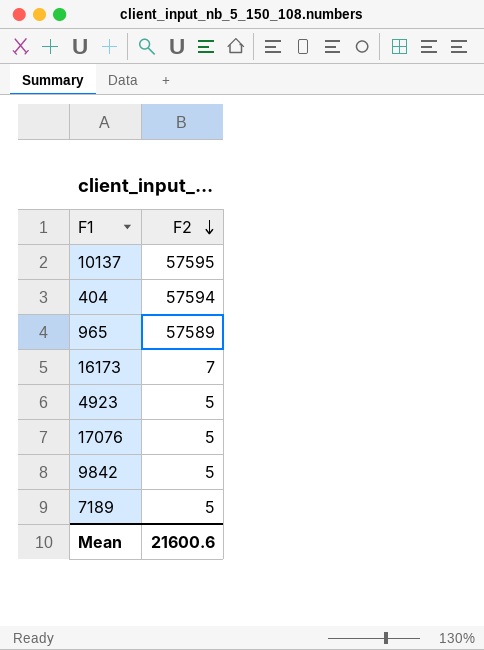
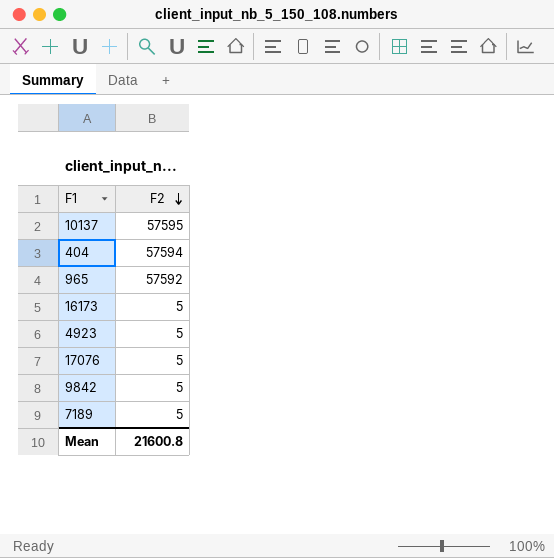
965 | F2: 57589 -> 57592
16173 | F2: 7 -> 5
Mean | F2: 21600.6 -> 21600.8

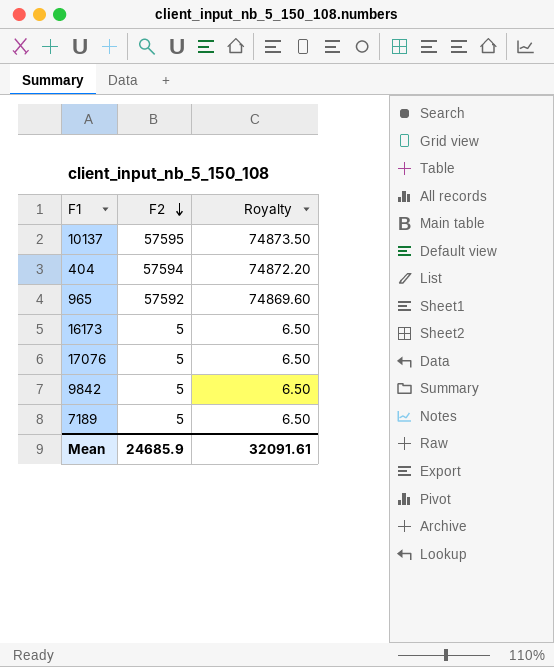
column Royalty | formula: none -> [F2] * 1.3
row 4923: 5 -> none
Mean | F2: 21600.8 -> 24685.9

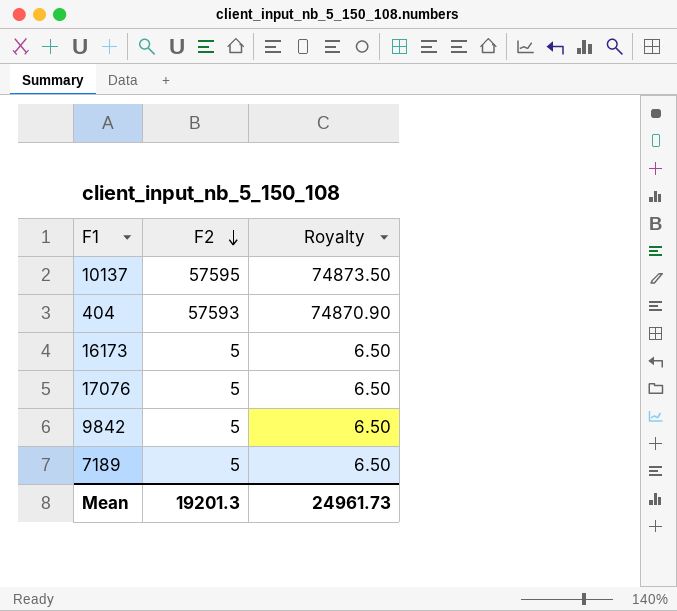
row 965: 57592 | 74869.60 -> none
404 | F2: 57594 -> 57593
404 | Royalty: 74872.20 -> 74870.90
Mean | F2: 24685.9 -> 19201.3
Mean | Royalty: 32091.61 -> 24961.73

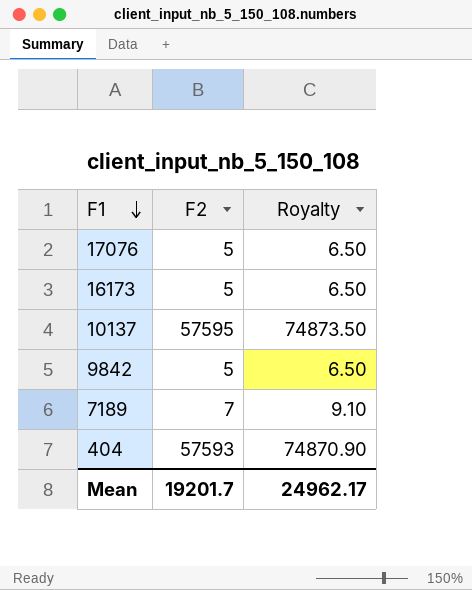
row order: F2 descending -> F1 descending
7189 | F2: 5 -> 7
7189 | Royalty: 6.50 -> 9.10
Mean | F2: 19201.3 -> 19201.7
Mean | Royalty: 24961.73 -> 24962.17

